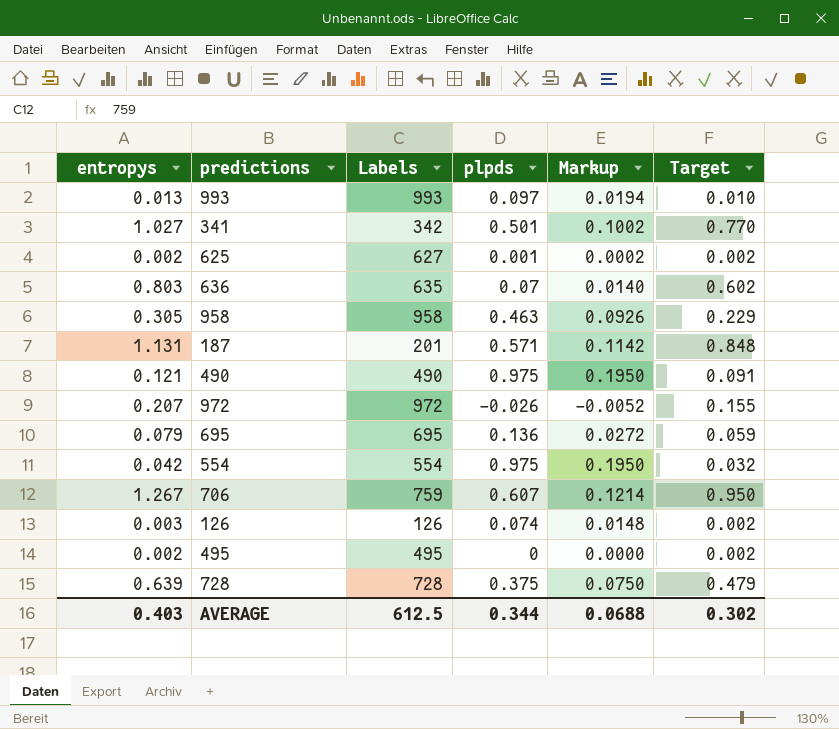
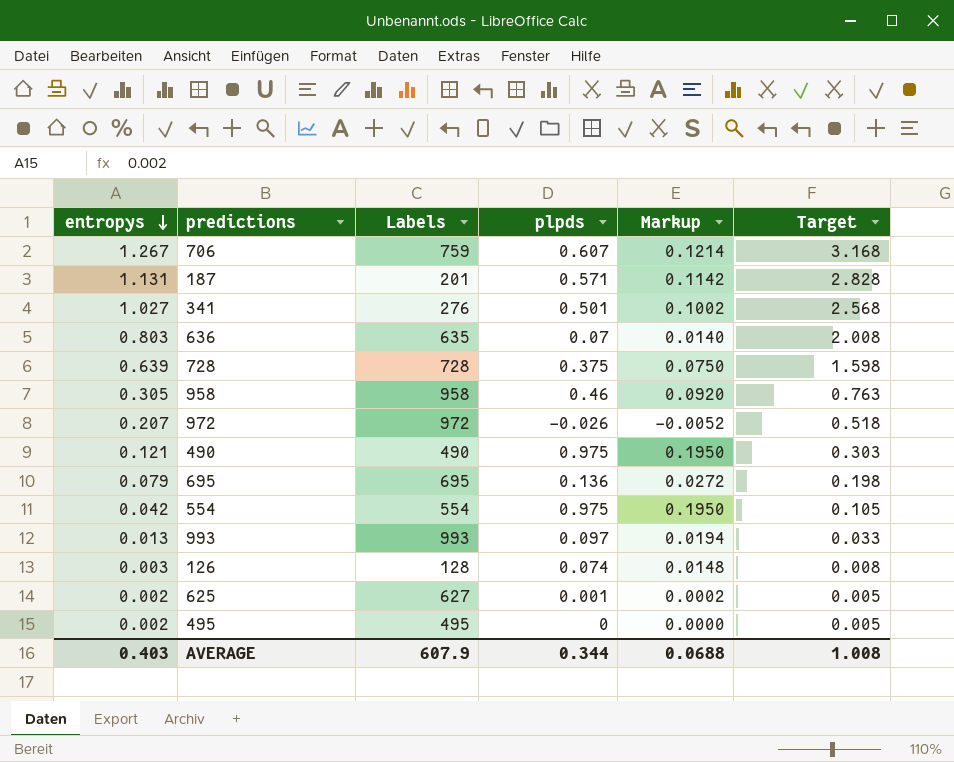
row order: none -> entropys descending
column Target | formula: [entropys] * 0.75 -> [entropys] * 2.5
341 | Labels: 342 -> 276
958 | plpds: 0.463 -> 0.46
958 | Markup: 0.0926 -> 0.0920
126 | Labels: 126 -> 128
AVERAGE | Labels: 612.5 -> 607.9
AVERAGE | Target: 0.302 -> 1.008

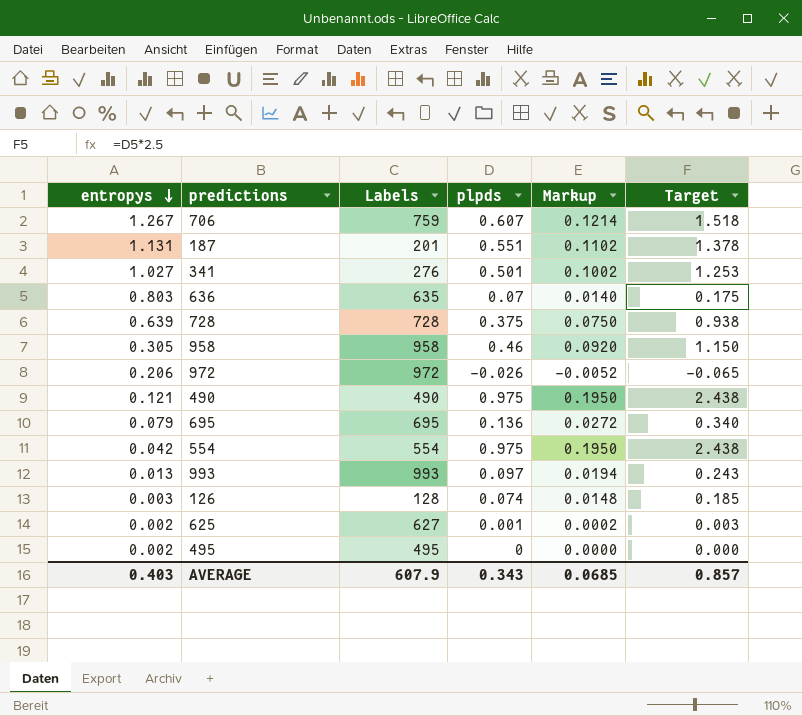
column Target | formula: [entropys] * 2.5 -> [plpds] * 2.5
187 | plpds: 0.571 -> 0.551
187 | Markup: 0.1142 -> 0.1102
972 | entropys: 0.207 -> 0.206
AVERAGE | plpds: 0.344 -> 0.343
AVERAGE | Markup: 0.0688 -> 0.0685
AVERAGE | Target: 1.008 -> 0.857

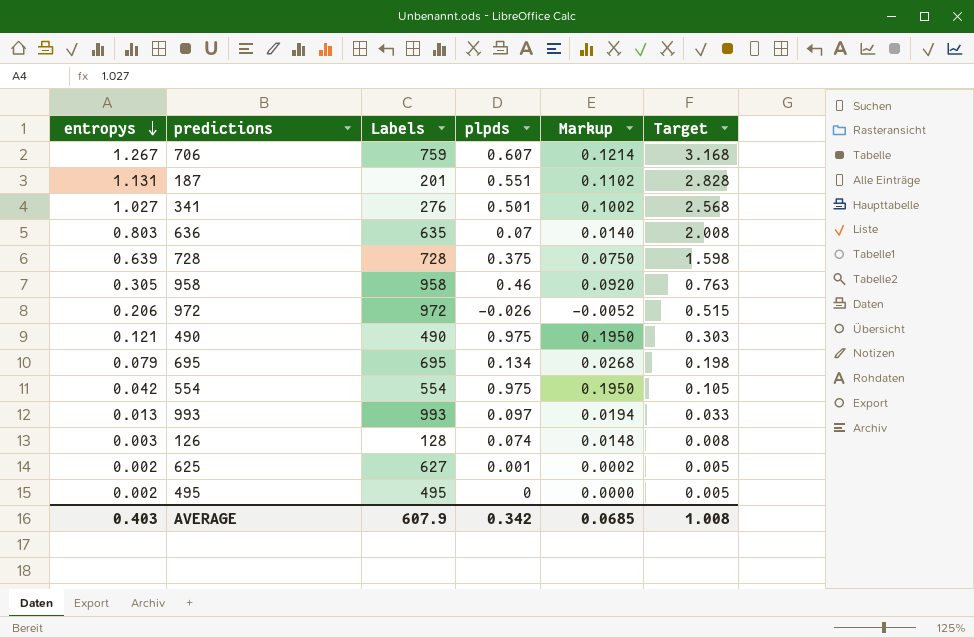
column Target | formula: [plpds] * 2.5 -> [entropys] * 2.5
695 | plpds: 0.136 -> 0.134
695 | Markup: 0.0272 -> 0.0268
AVERAGE | plpds: 0.343 -> 0.342
AVERAGE | Target: 0.857 -> 1.008

